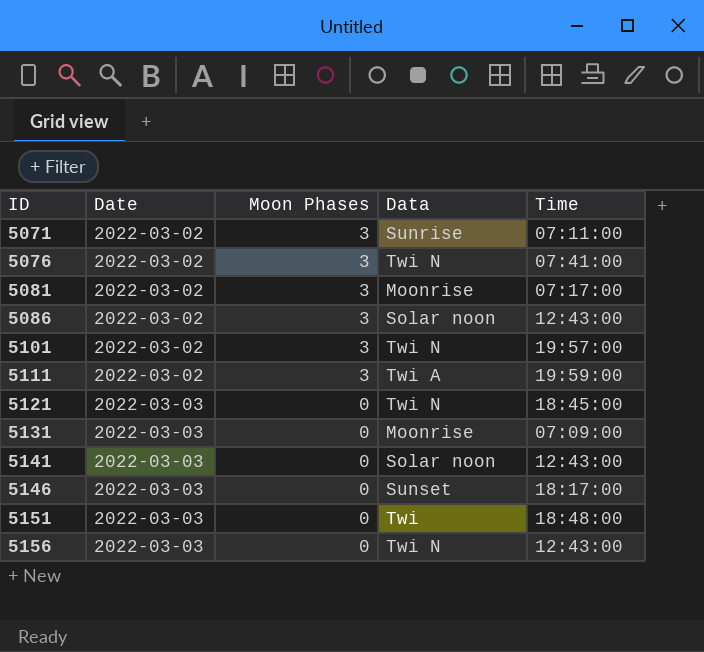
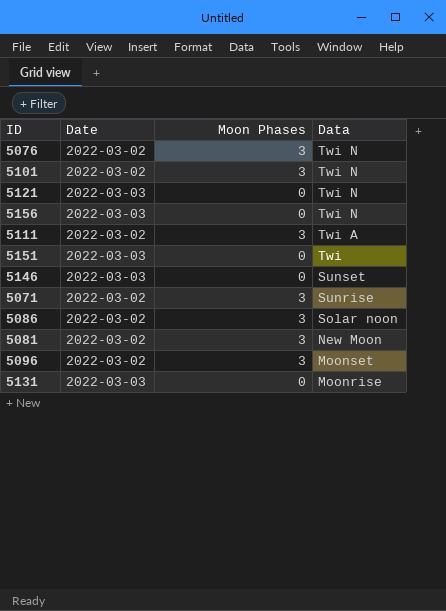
row order: ID ascending -> Data descending
column Time | position: 5 -> none
row 5141: 2022-03-03 | 0 | Solar noon | 12:43:00 -> none
5081 | Data: Moonrise -> New Moon
row 5096: none -> 2022-03-02 | 3 | Moonset

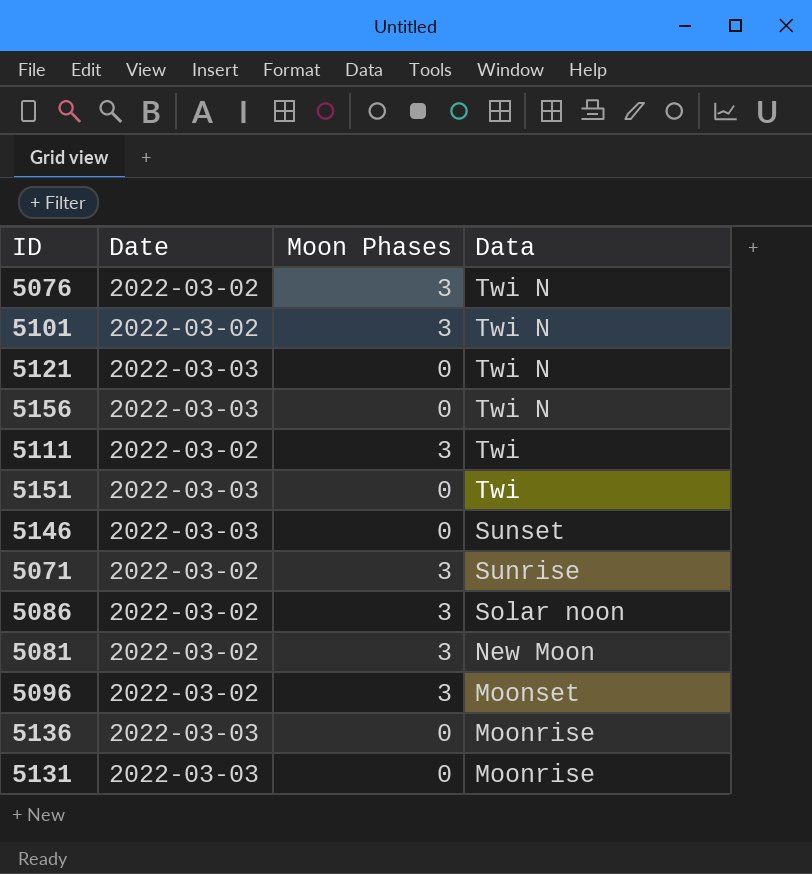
5111 | Data: Twi A -> Twi
row 5136: none -> 2022-03-03 | 0 | Moonrise

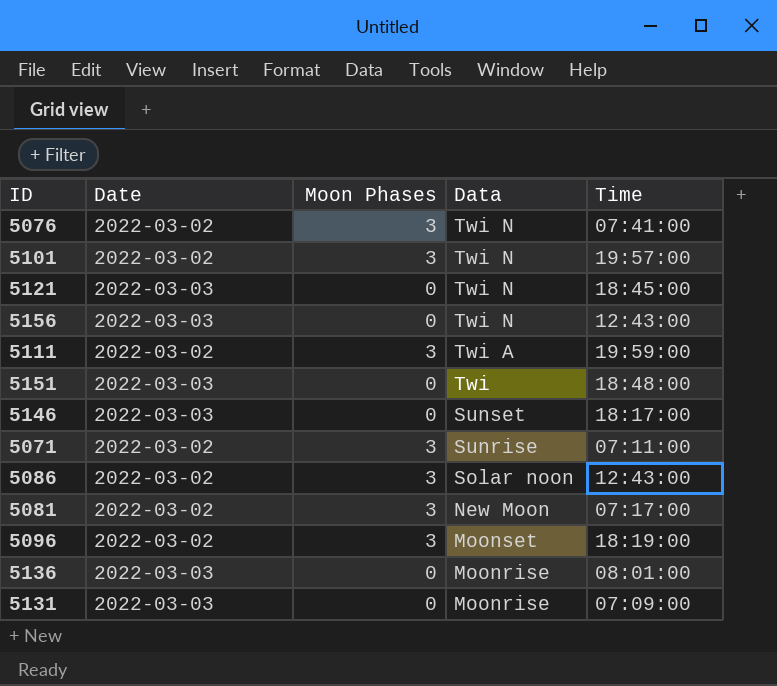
column Time | position: none -> 5
5111 | Data: Twi -> Twi A

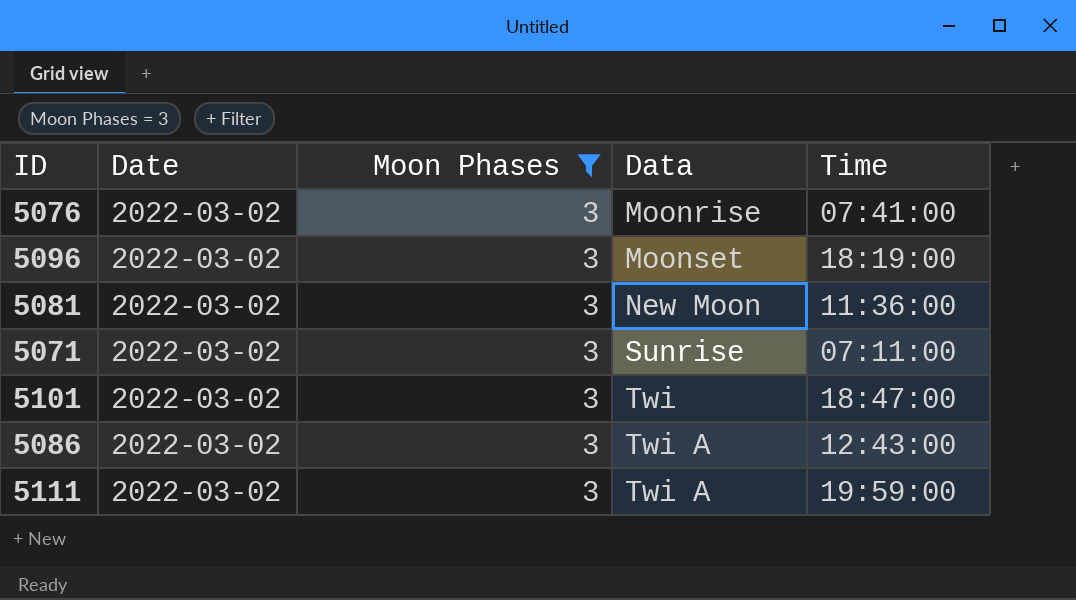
filter: none -> Moon Phases = 3
row order: Data descending -> Data ascending
5076 | Data: Twi N -> Moonrise
5081 | Time: 07:17:00 -> 11:36:00
5101 | Data: Twi N -> Twi
5101 | Time: 19:57:00 -> 18:47:00
5086 | Data: Solar noon -> Twi A

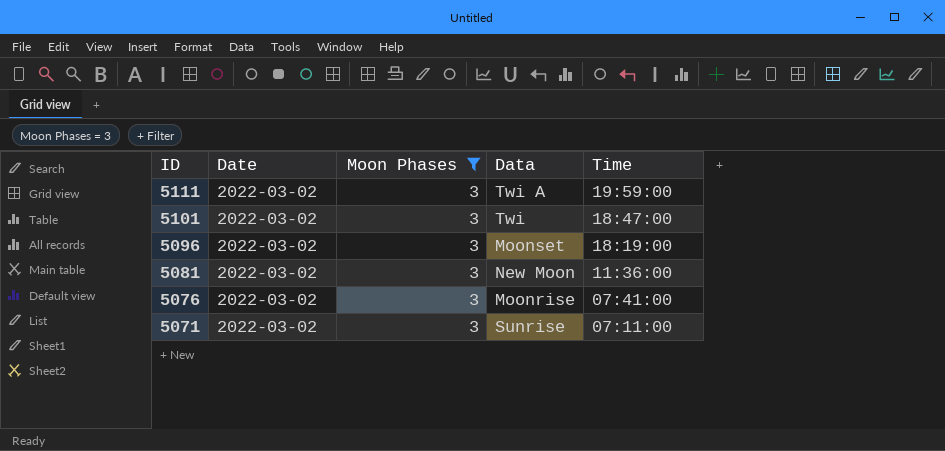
row order: Data ascending -> ID descending
row 5086: 2022-03-02 | 3 | Twi A | 12:43:00 -> none

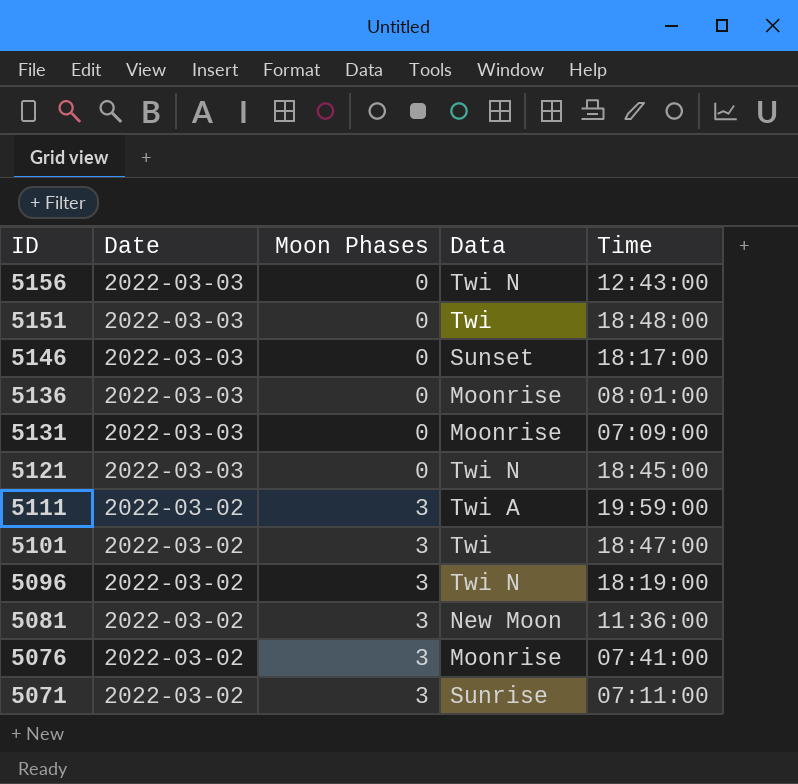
filter: Moon Phases = 3 -> none
5096 | Data: Moonset -> Twi N

